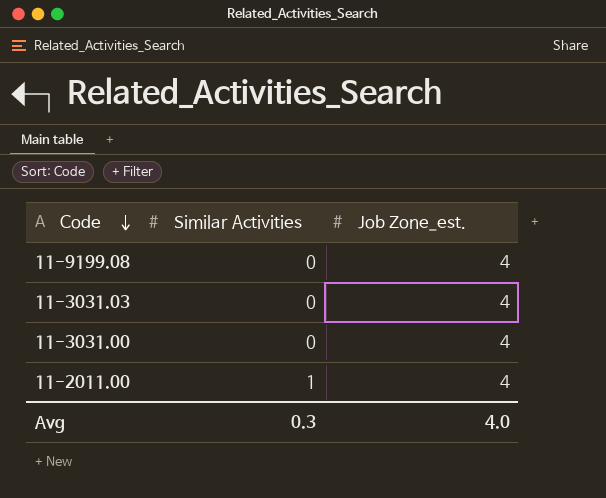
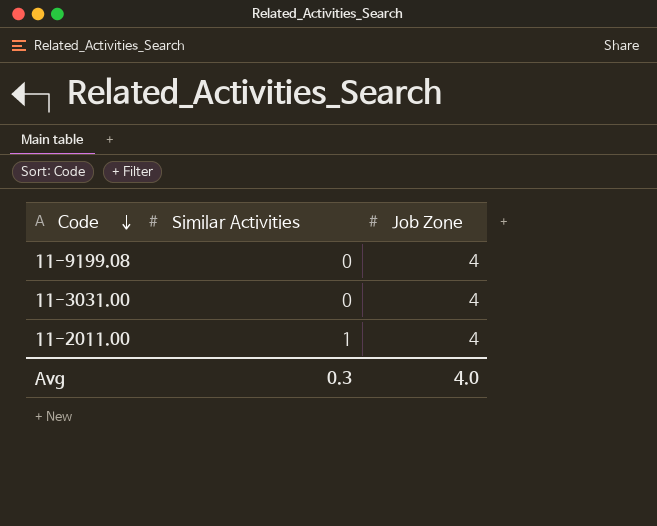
column name: Job Zone_est. -> Job Zone
row 11-3031.03: 0 | 4 -> none

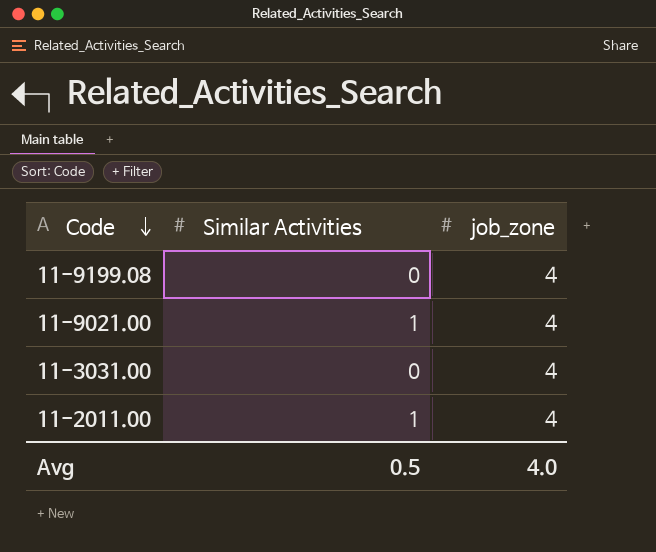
column name: Job Zone -> job_zone
row 11-9021.00: none -> 1 | 4
Avg | Similar Activities: 0.3 -> 0.5

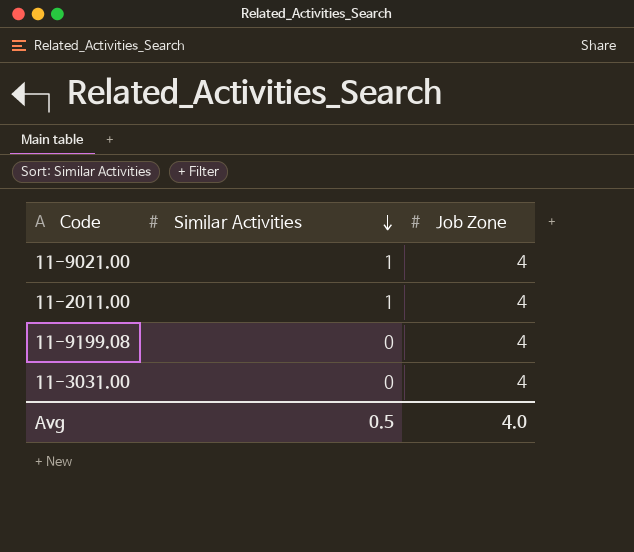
row order: Code descending -> Similar Activities descending
column name: job_zone -> Job Zone

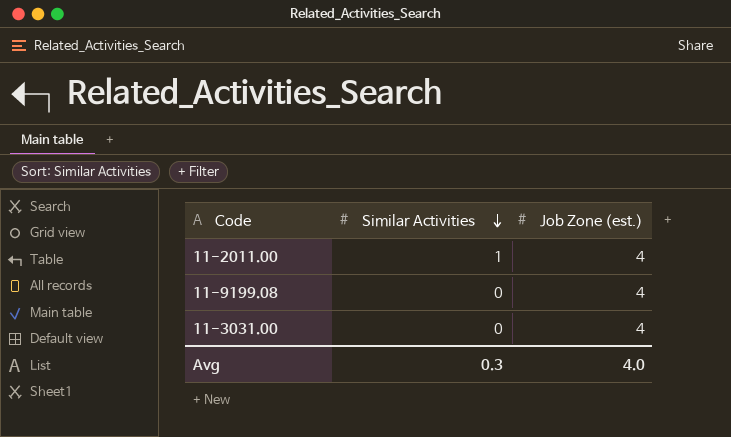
column name: Job Zone -> Job Zone (est.)
row 11-9021.00: 1 | 4 -> none
Avg | Similar Activities: 0.5 -> 0.3

